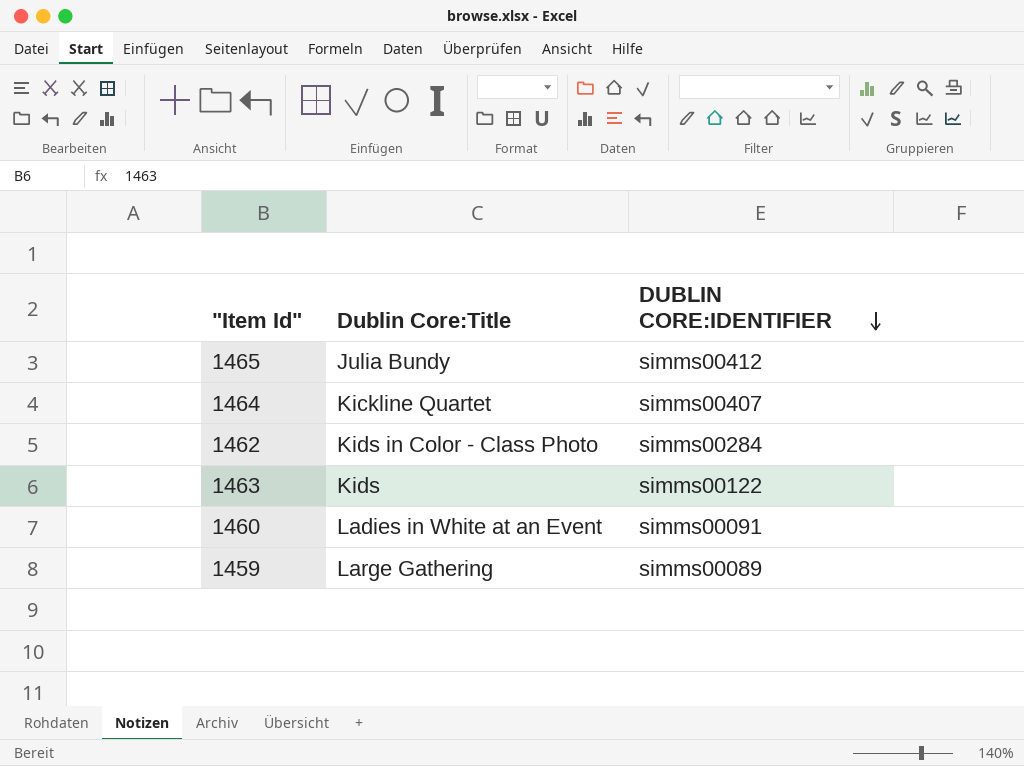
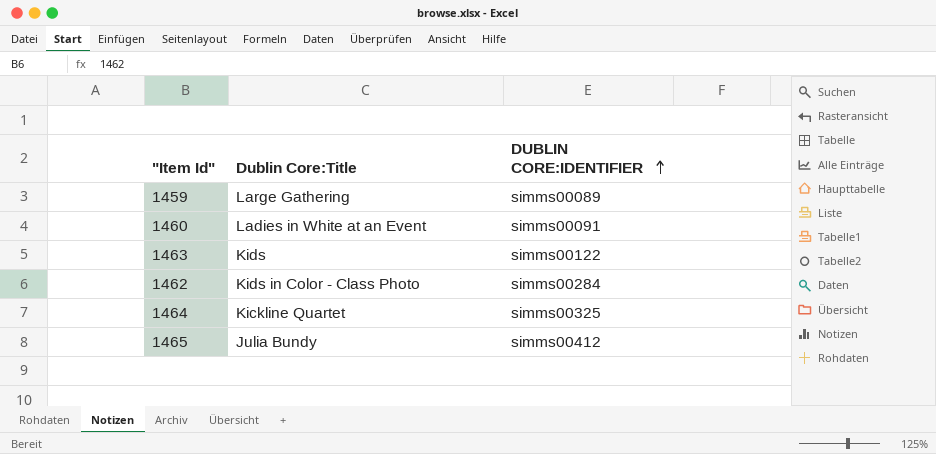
row order: DUBLIN CORE:IDENTIFIER descending -> DUBLIN CORE:IDENTIFIER ascending
1464 | DUBLIN CORE:IDENTIFIER: simms00407 -> simms00325

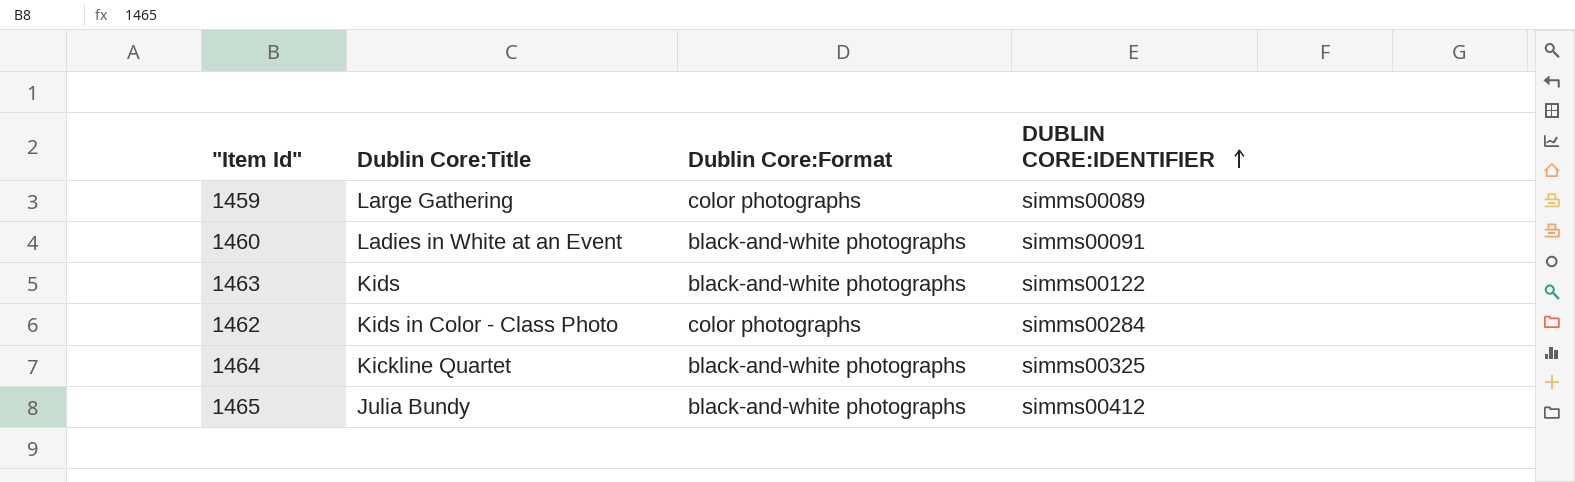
column Dublin Core:Format | position: none -> 3

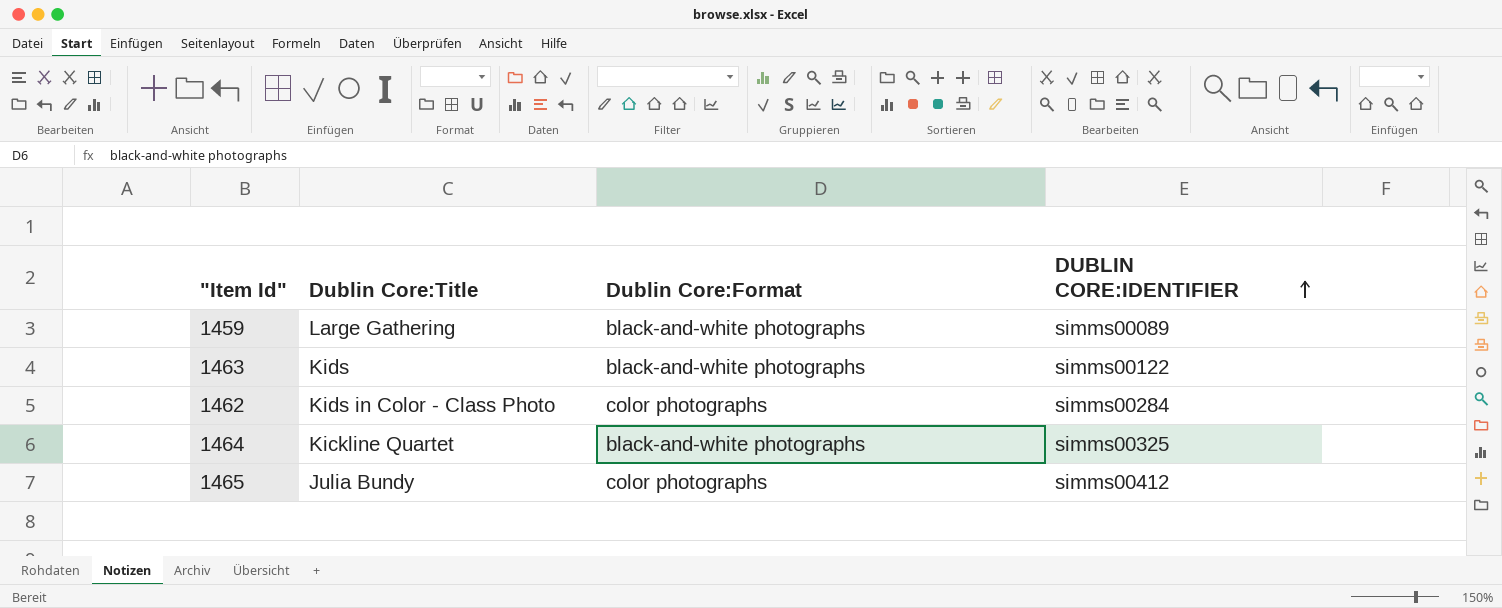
row 1460: Ladies in White at an Event | black-and-white photographs | simms00091 -> none
1459 | Dublin Core:Format: color photographs -> black-and-white photographs
1465 | Dublin Core:Format: black-and-white photographs -> color photographs

